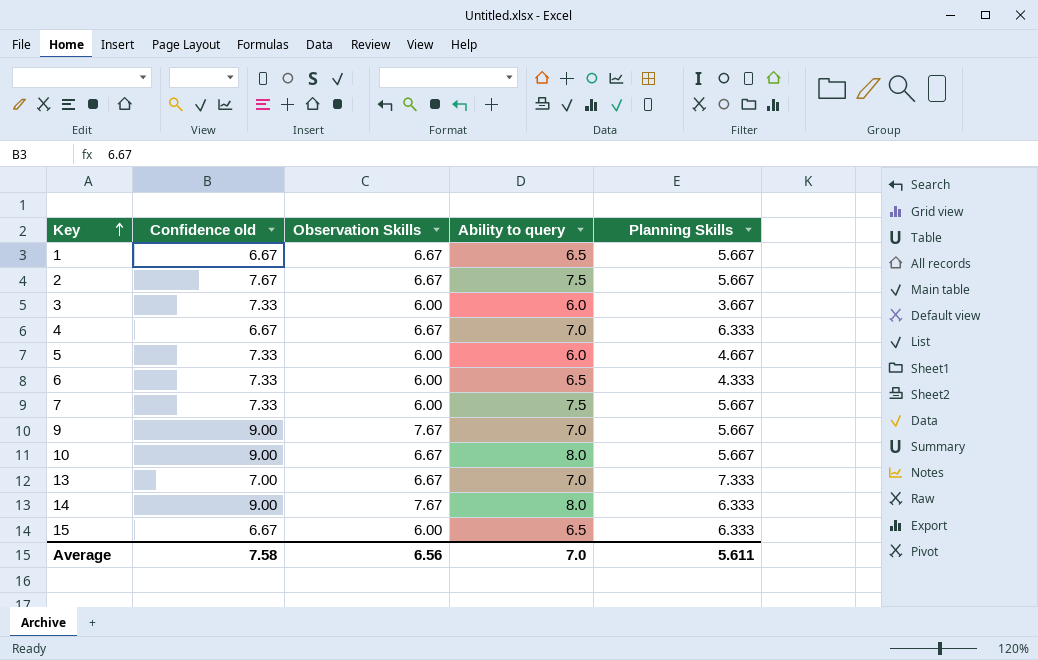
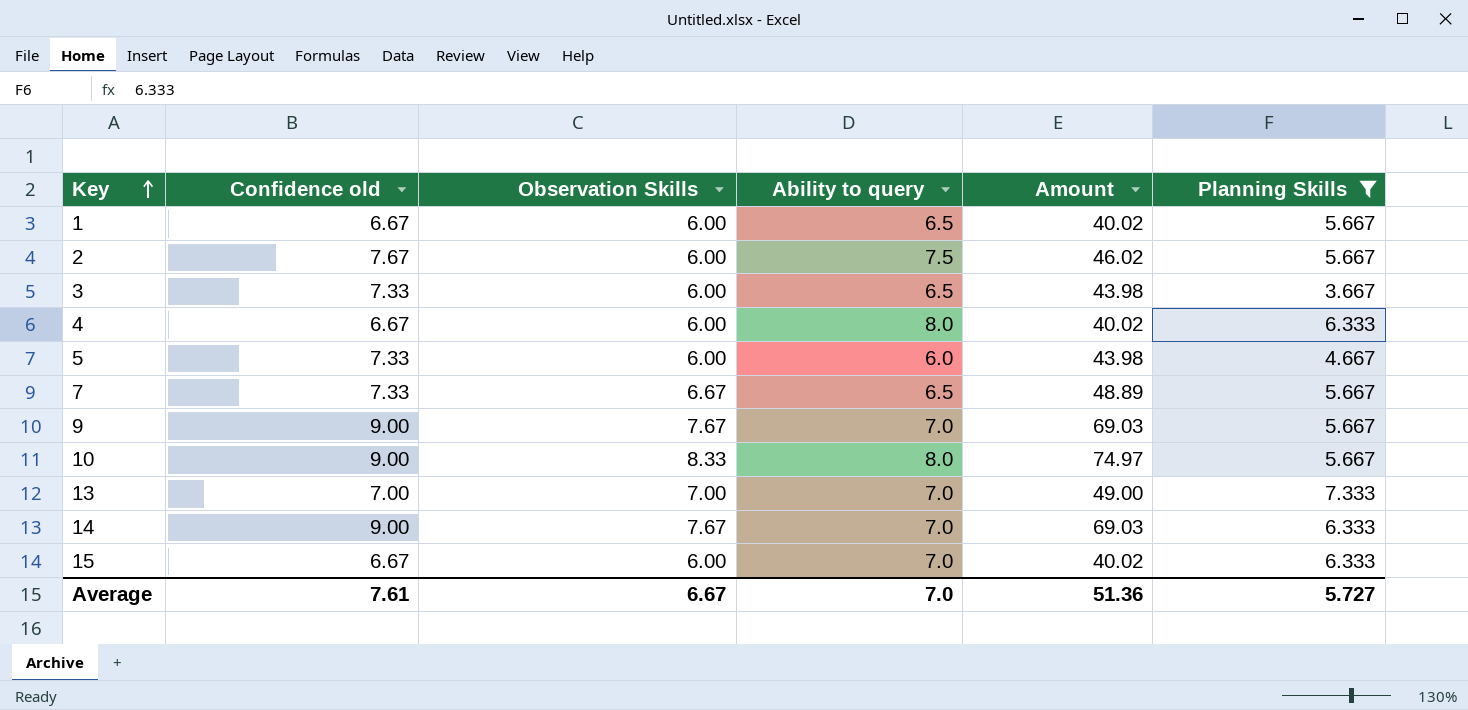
filter: none -> Planning Skills != 4.333
column Amount | formula: none -> [Confidence old] * [Observation Skills]
1 | Observation Skills: 6.67 -> 6.00
2 | Observation Skills: 6.67 -> 6.00
3 | Ability to query: 6.0 -> 6.5
4 | Observation Skills: 6.67 -> 6.00
4 | Ability to query: 7.0 -> 8.0
7 | Observation Skills: 6.00 -> 6.67
7 | Ability to query: 7.5 -> 6.5
10 | Observation Skills: 6.67 -> 8.33
13 | Observation Skills: 6.67 -> 7.00
14 | Ability to query: 8.0 -> 7.0
15 | Ability to query: 6.5 -> 7.0
Average | Confidence old: 7.58 -> 7.61
Average | Observation Skills: 6.56 -> 6.67
Average | Planning Skills: 5.611 -> 5.727

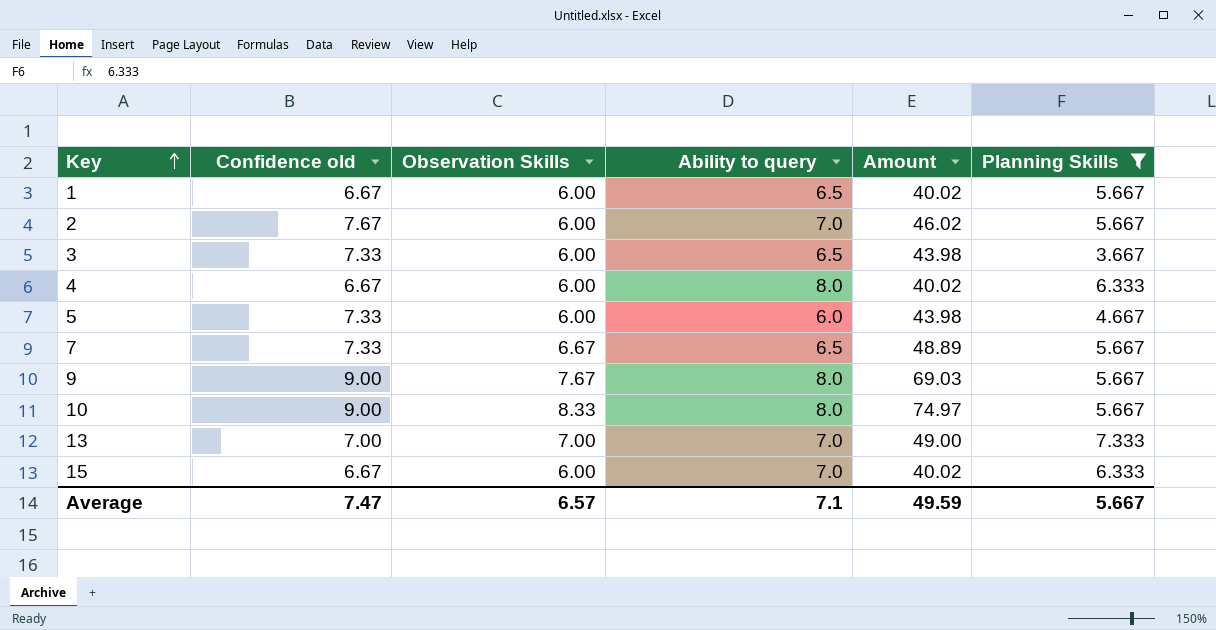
row 14: 9.00 | 7.67 | 7.0 | 69.03 | 6.333 -> none
2 | Ability to query: 7.5 -> 7.0
9 | Ability to query: 7.0 -> 8.0
Average | Confidence old: 7.61 -> 7.47
Average | Observation Skills: 6.67 -> 6.57
Average | Ability to query: 7.0 -> 7.1
Average | Amount: 51.36 -> 49.59
Average | Planning Skills: 5.727 -> 5.667

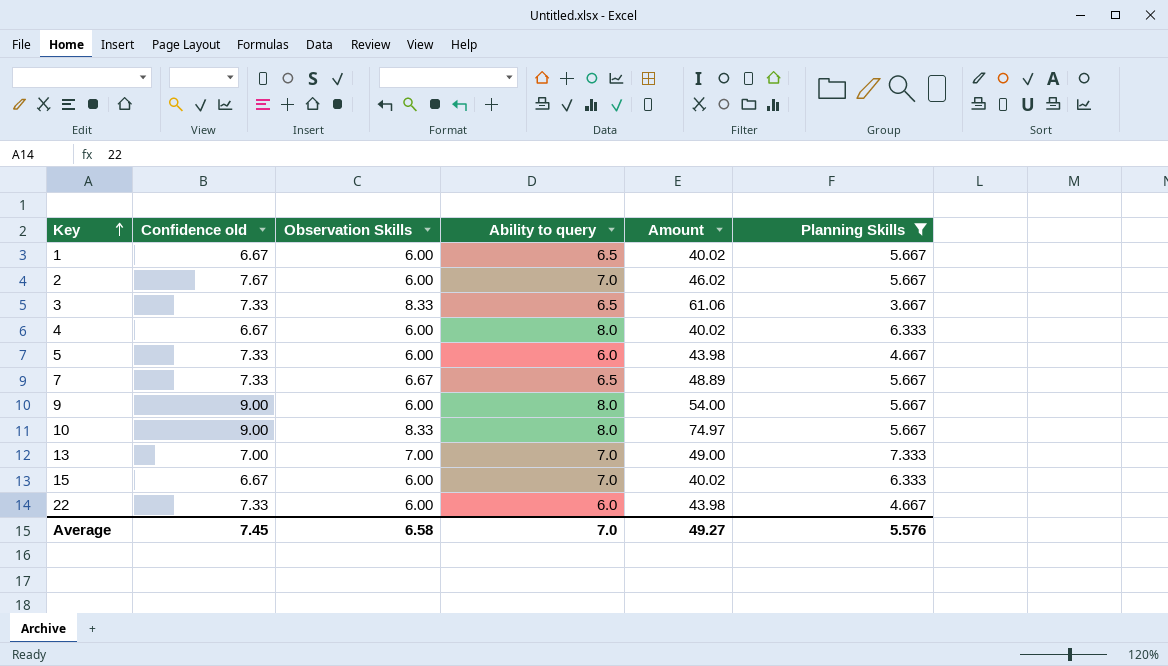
3 | Observation Skills: 6.00 -> 8.33
3 | Amount: 43.98 -> 61.06
9 | Observation Skills: 7.67 -> 6.00
9 | Amount: 69.03 -> 54.00
row 22: none -> 7.33 | 6.00 | 6.0 | 43.98 | 4.667
Average | Confidence old: 7.47 -> 7.45
Average | Observation Skills: 6.57 -> 6.58
Average | Ability to query: 7.1 -> 7.0
Average | Amount: 49.59 -> 49.27
Average | Planning Skills: 5.667 -> 5.576

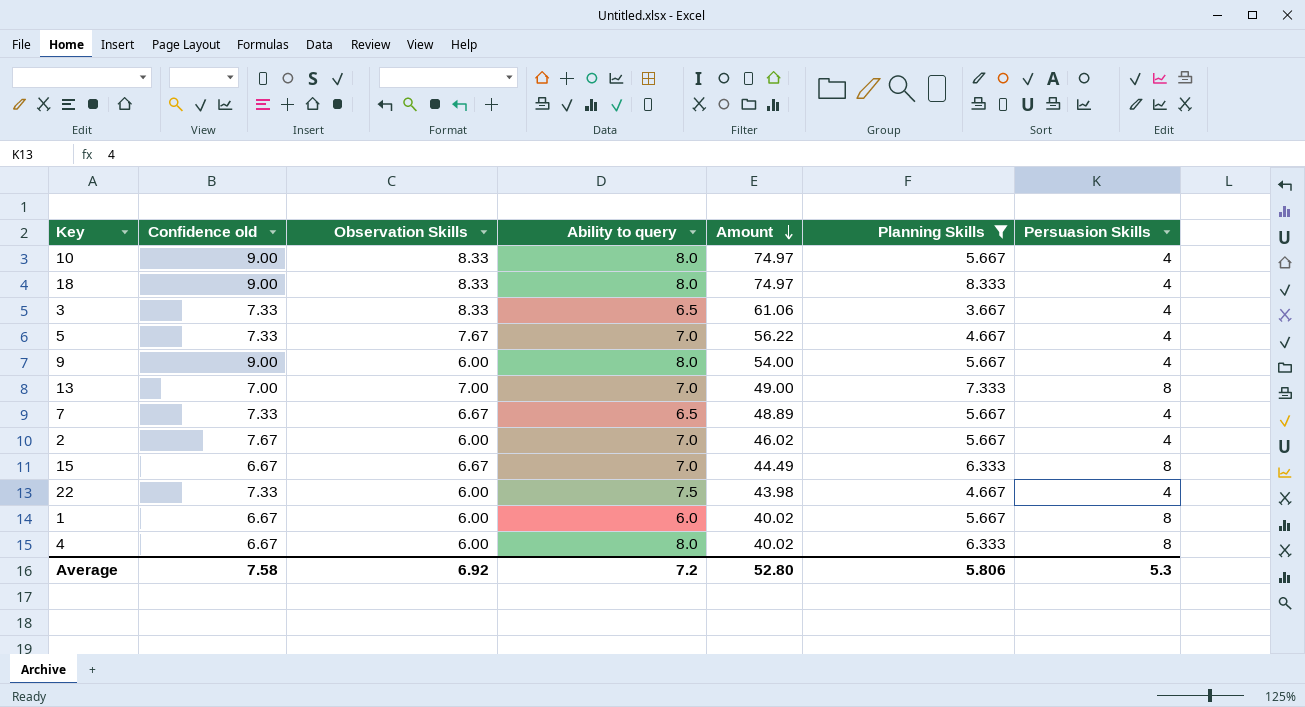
row order: Key ascending -> Amount descending
column Persuasion Skills | position: none -> 7
row 18: none -> 9.00 | 8.33 | 8.0 | 74.97 | 8.333 | 4
5 | Observation Skills: 6.00 -> 7.67
5 | Ability to query: 6.0 -> 7.0
5 | Amount: 43.98 -> 56.22
15 | Observation Skills: 6.00 -> 6.67
15 | Amount: 40.02 -> 44.49
22 | Ability to query: 6.0 -> 7.5
1 | Ability to query: 6.5 -> 6.0
Average | Confidence old: 7.45 -> 7.58
Average | Observation Skills: 6.58 -> 6.92
Average | Ability to query: 7.0 -> 7.2
Average | Amount: 49.27 -> 52.80
Average | Planning Skills: 5.576 -> 5.806

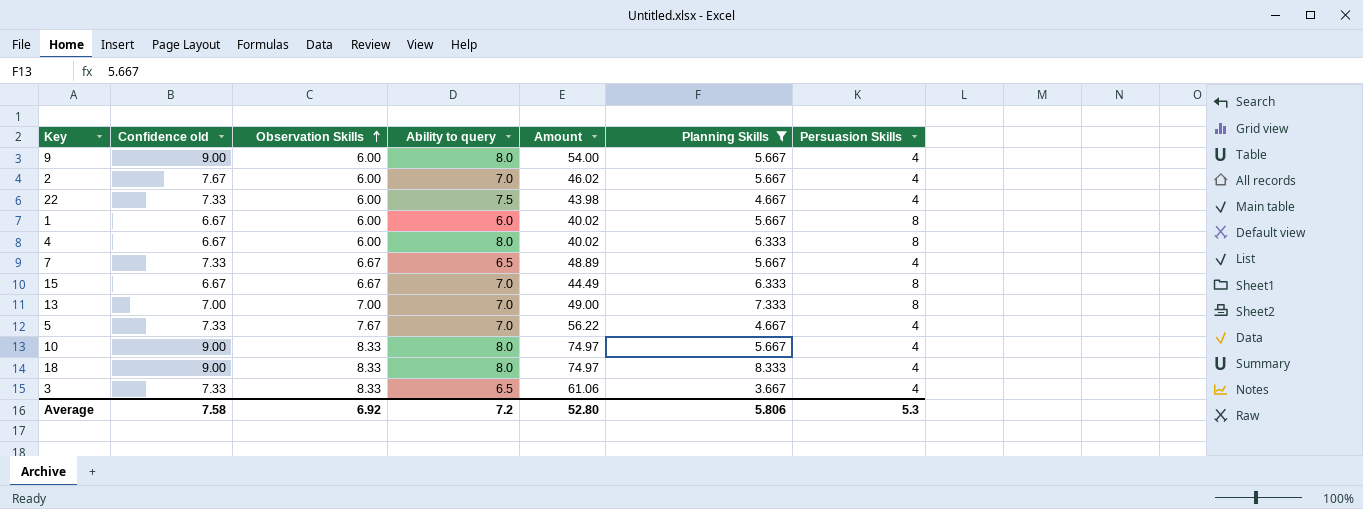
row order: Amount descending -> Observation Skills ascending

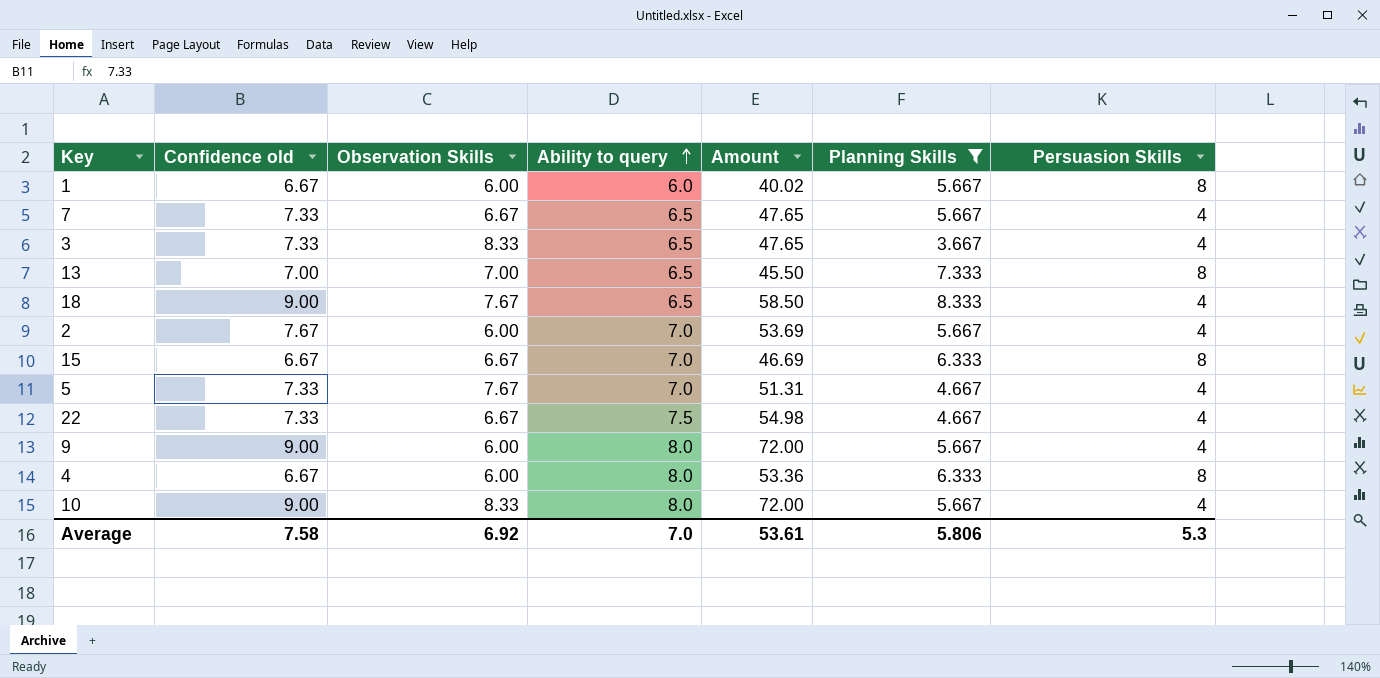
row order: Observation Skills ascending -> Ability to query ascending
column Amount | formula: [Confidence old] * [Observation Skills] -> [Confidence old] * [Ability to query]
13 | Ability to query: 7.0 -> 6.5
18 | Observation Skills: 8.33 -> 7.67
18 | Ability to query: 8.0 -> 6.5
22 | Observation Skills: 6.00 -> 6.67
Average | Ability to query: 7.2 -> 7.0
Average | Amount: 52.80 -> 53.61

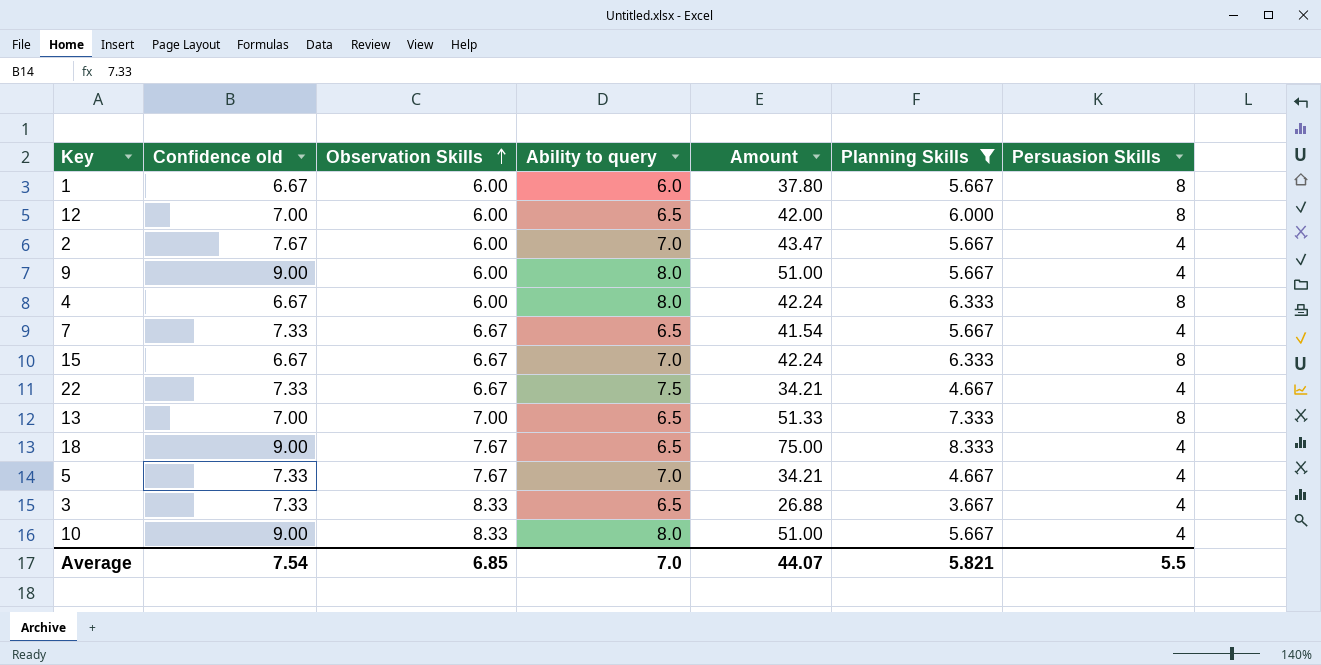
row order: Ability to query ascending -> Observation Skills ascending
column Amount | formula: [Confidence old] * [Ability to query] -> [Confidence old] * [Planning Skills]
row 12: none -> 7.00 | 6.00 | 6.5 | 42.00 | 6.000 | 8
Average | Confidence old: 7.58 -> 7.54
Average | Observation Skills: 6.92 -> 6.85
Average | Amount: 53.61 -> 44.07
Average | Planning Skills: 5.806 -> 5.821
Average | Persuasion Skills: 5.3 -> 5.5

